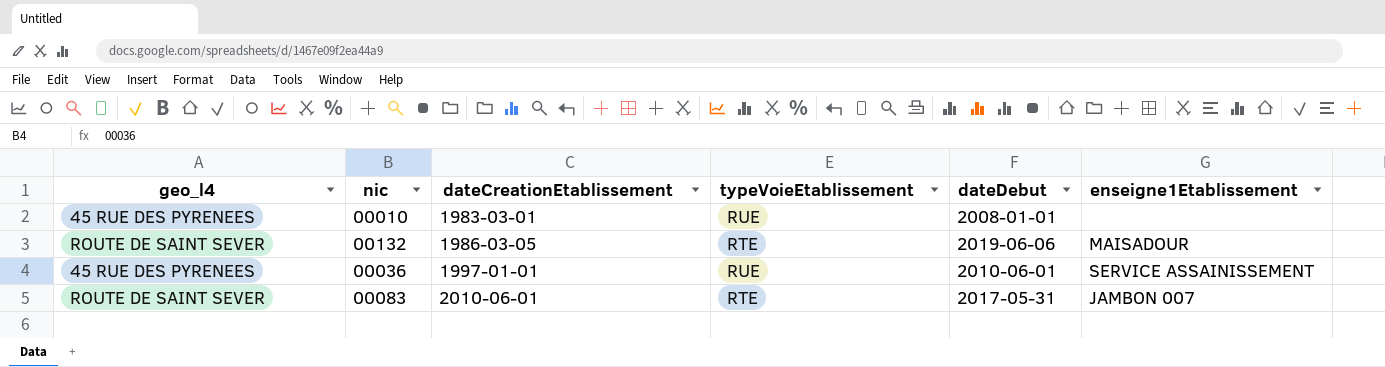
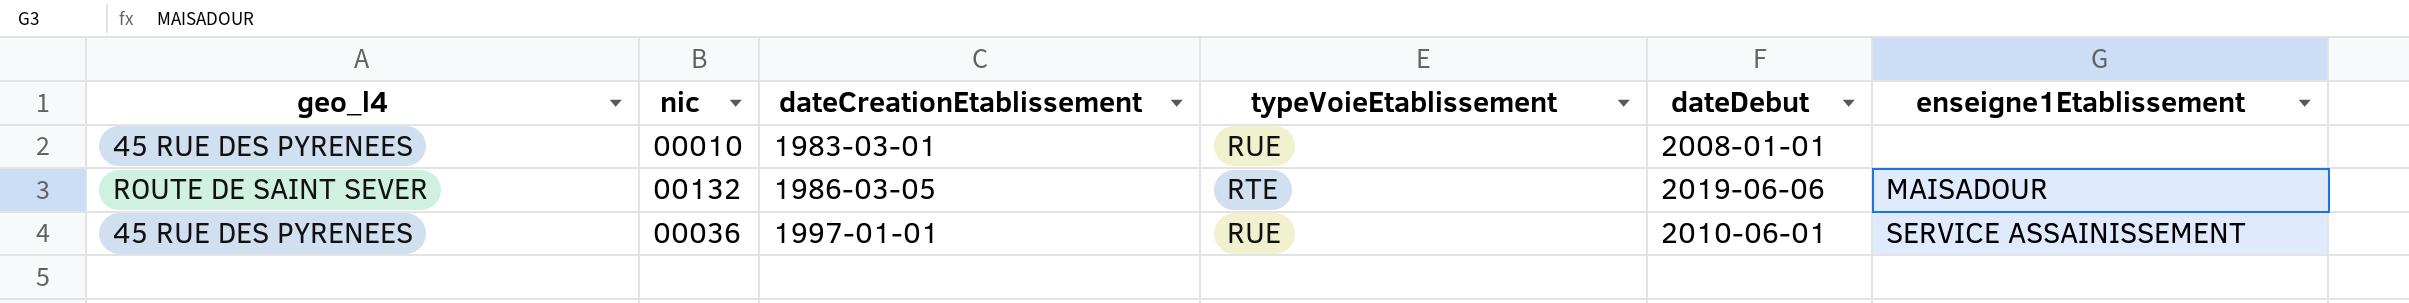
row 00083: ROUTE DE SAINT SEVER | 2010-06-01 | RTE | 2017-05-31 | JAMBON 007 -> none

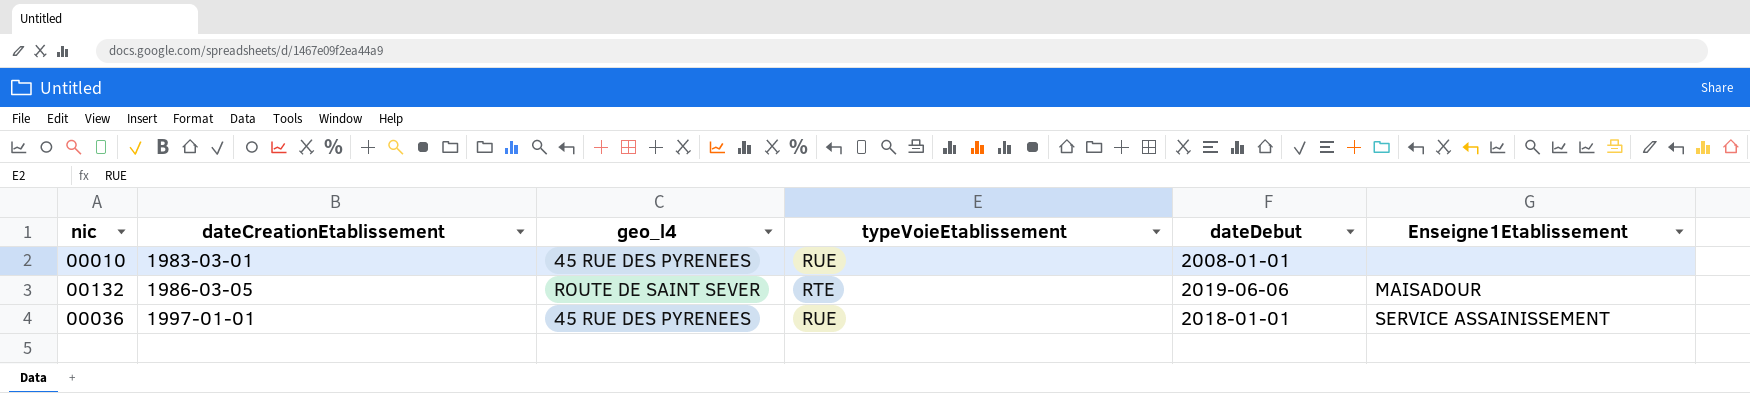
column geo_l4 | position: 1 -> 3
column name: enseigne1Etablissement -> Enseigne1Etablissement
00036 | dateDebut: 2010-06-01 -> 2018-01-01

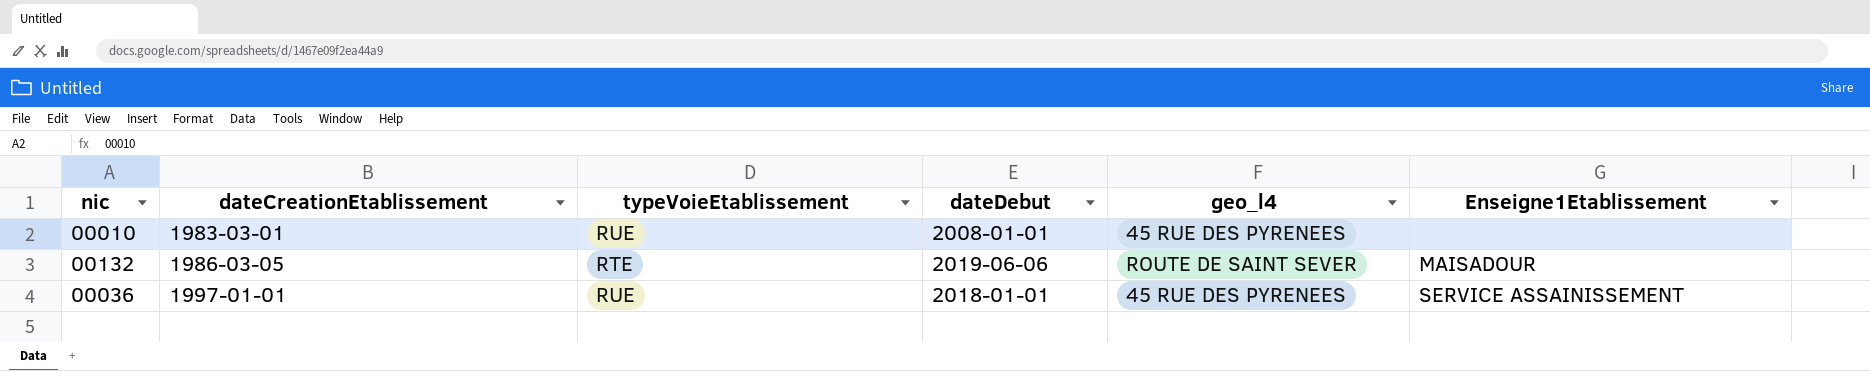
column geo_l4 | position: 3 -> 5

